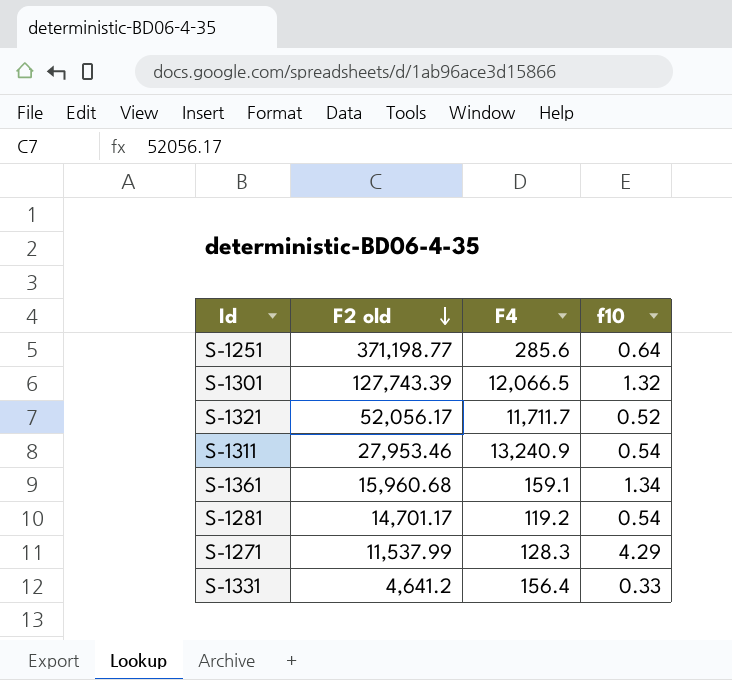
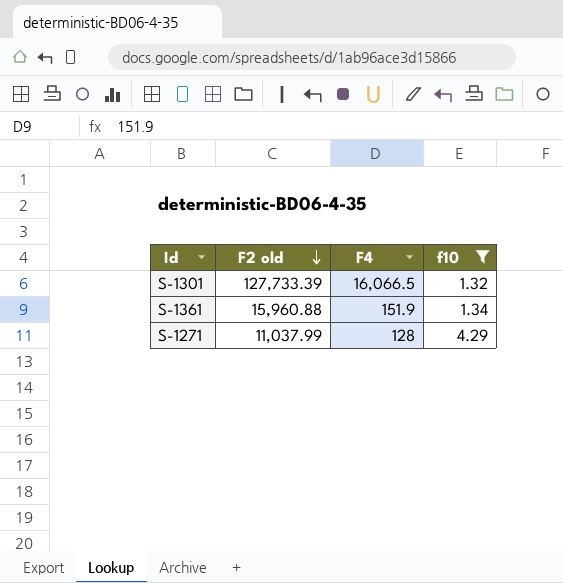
filter: none -> f10 >= 1.32
S-1301 | F2 old: 127,743.39 -> 127,733.39
S-1301 | F4: 12,066.5 -> 16,066.5
S-1361 | F2 old: 15,960.68 -> 15,960.88
S-1361 | F4: 159.1 -> 151.9
S-1271 | F2 old: 11,537.99 -> 11,037.99
S-1271 | F4: 128.3 -> 128

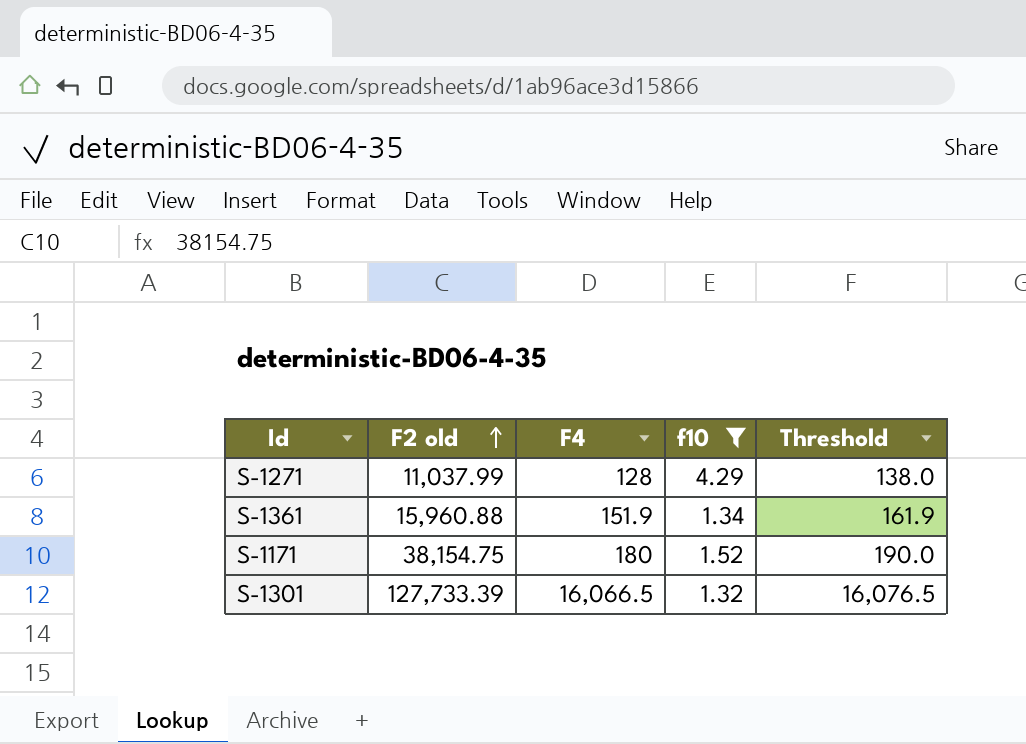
row order: F2 old descending -> F2 old ascending
column Threshold | formula: none -> [F4] + 10
row S-1171: none -> 38,154.75 | 180 | 1.52 | 190.0

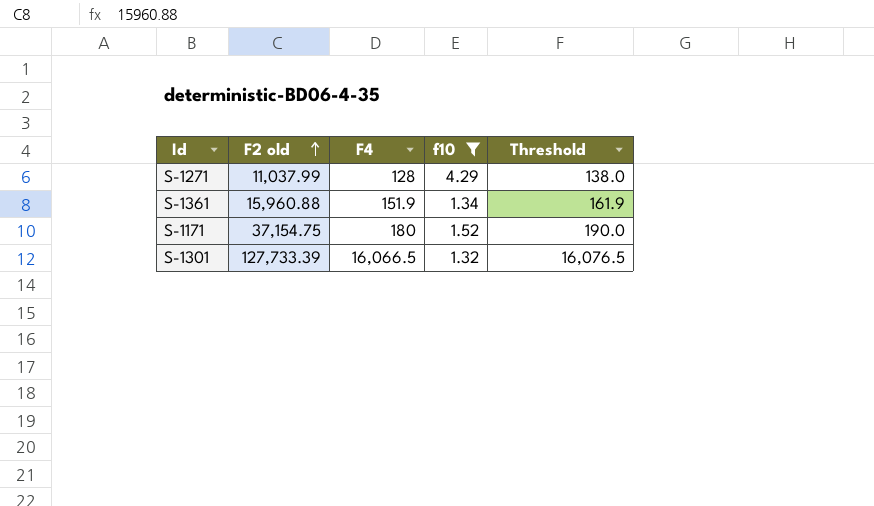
S-1171 | F2 old: 38,154.75 -> 37,154.75

